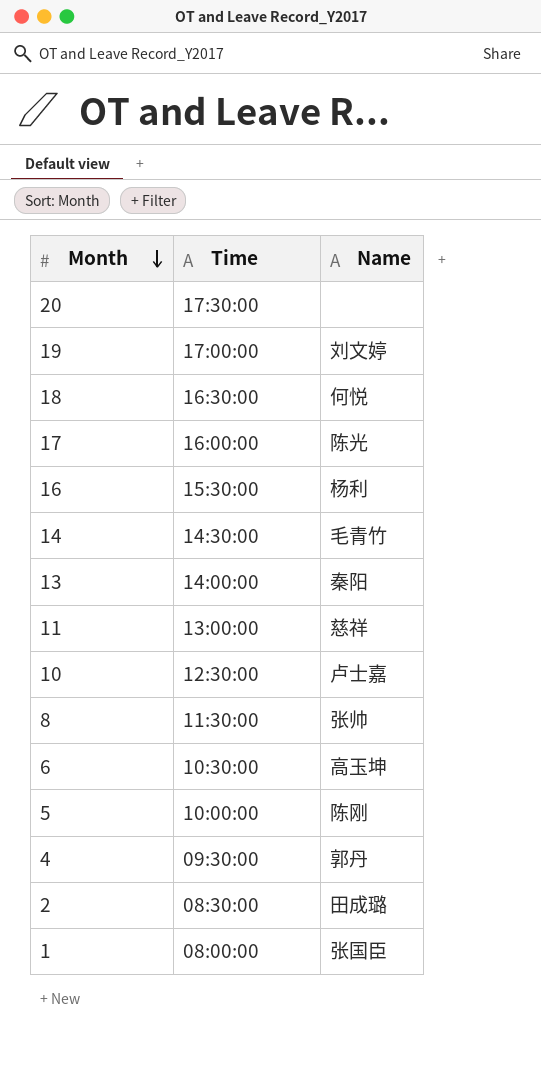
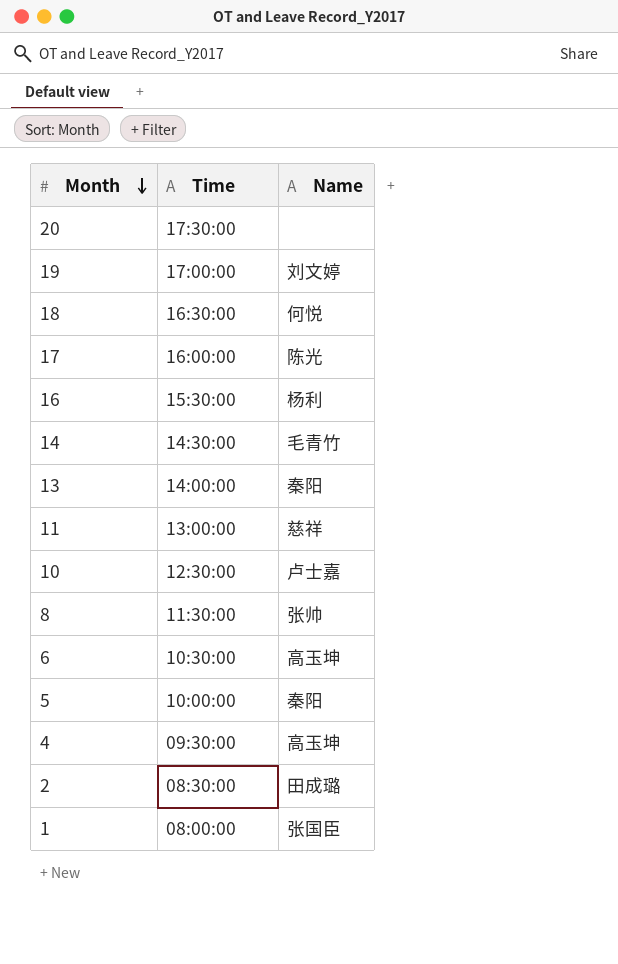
5 | Name: 陈刚 -> 秦阳
4 | Name: 郭丹 -> 高玉坤

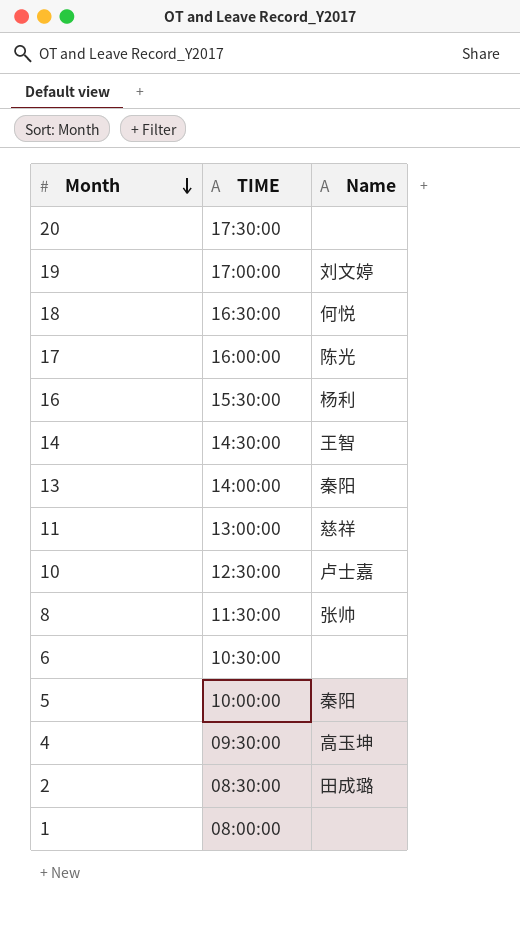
column name: Time -> TIME
14 | Name: 毛青竹 -> 王智
6 | Name: 高玉坤 -> none
1 | Name: 张国臣 -> none

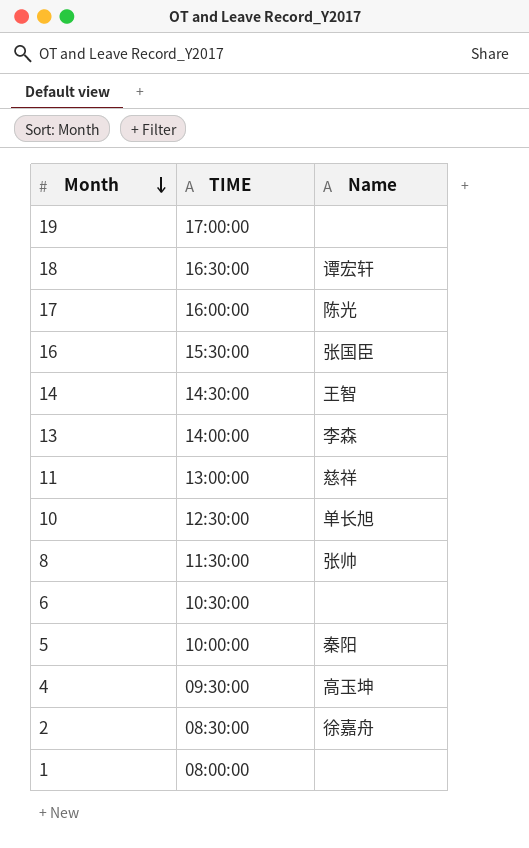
row 20: 17:30:00 | none -> none
19 | Name: 刘文婷 -> none
18 | Name: 何悦 -> 谭宏轩
16 | Name: 杨利 -> 张国臣
13 | Name: 秦阳 -> 李森
10 | Name: 卢士嘉 -> 单长旭
2 | Name: 田成璐 -> 徐嘉舟

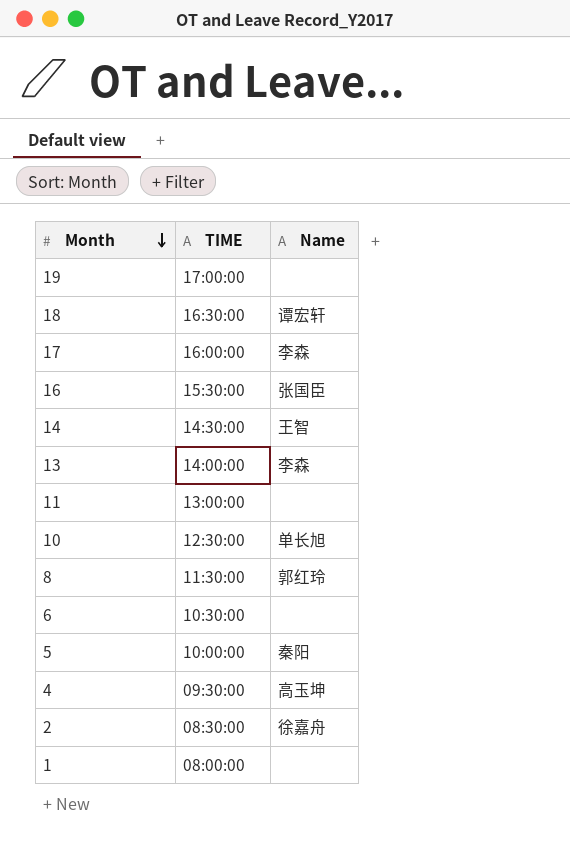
17 | Name: 陈光 -> 李森
11 | Name: 慈祥 -> none
8 | Name: 张帅 -> 郭红玲

